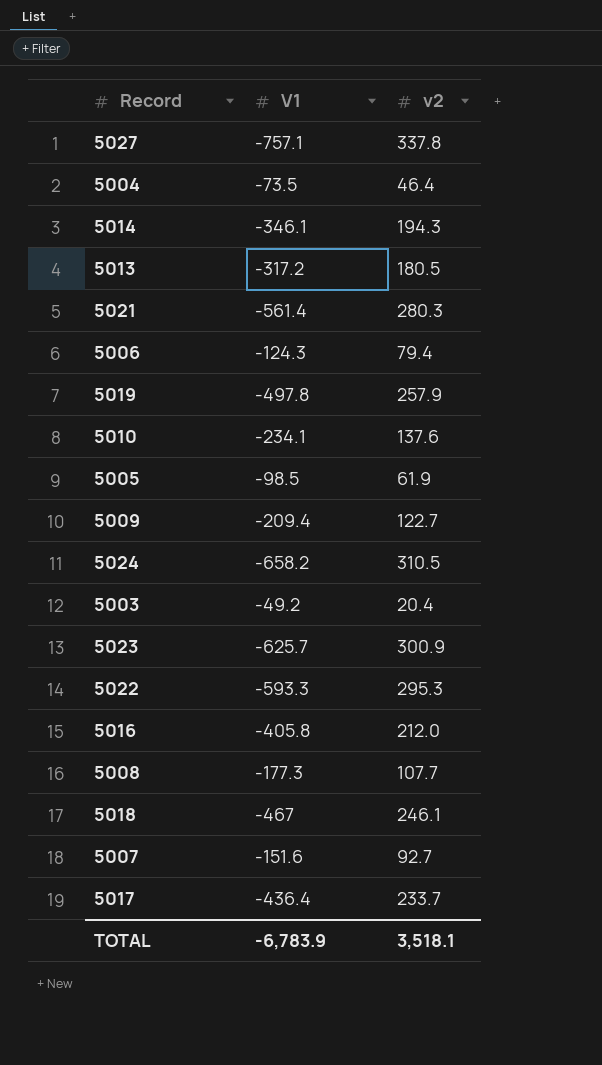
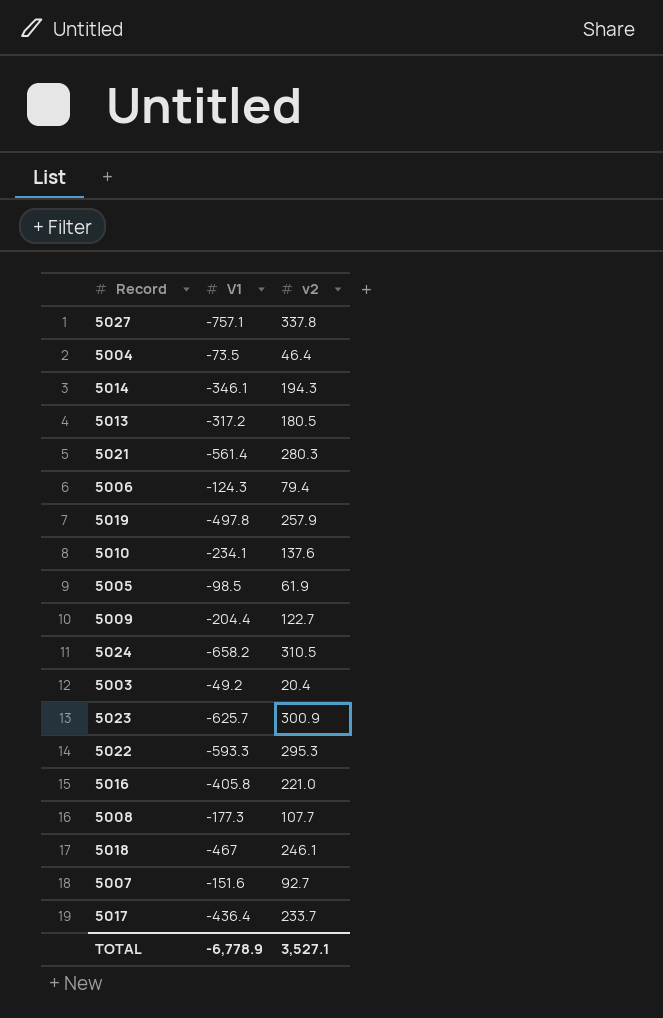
5009 | V1: -209.4 -> -204.4
5016 | v2: 212.0 -> 221.0
TOTAL | V1: -6,783.9 -> -6,778.9
TOTAL | v2: 3,518.1 -> 3,527.1

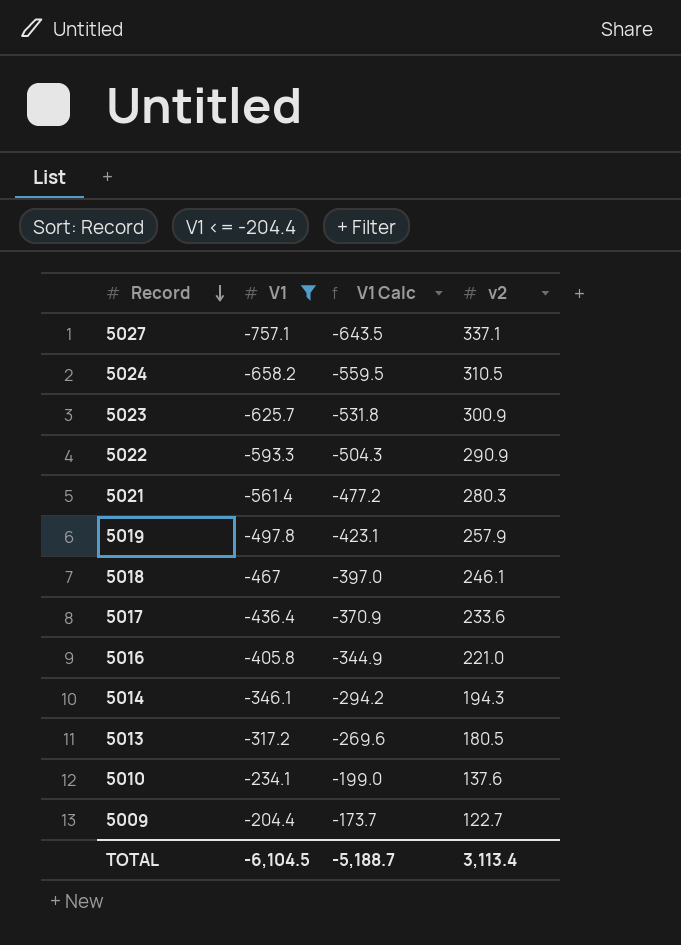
filter: none -> V1 <= -204.4
row order: none -> Record descending
column V1 Calc | formula: none -> [V1] * 0.85
5027 | v2: 337.8 -> 337.1
5022 | v2: 295.3 -> 290.9
5017 | v2: 233.7 -> 233.6
TOTAL | V1: -6,778.9 -> -6,104.5
TOTAL | v2: 3,527.1 -> 3,113.4

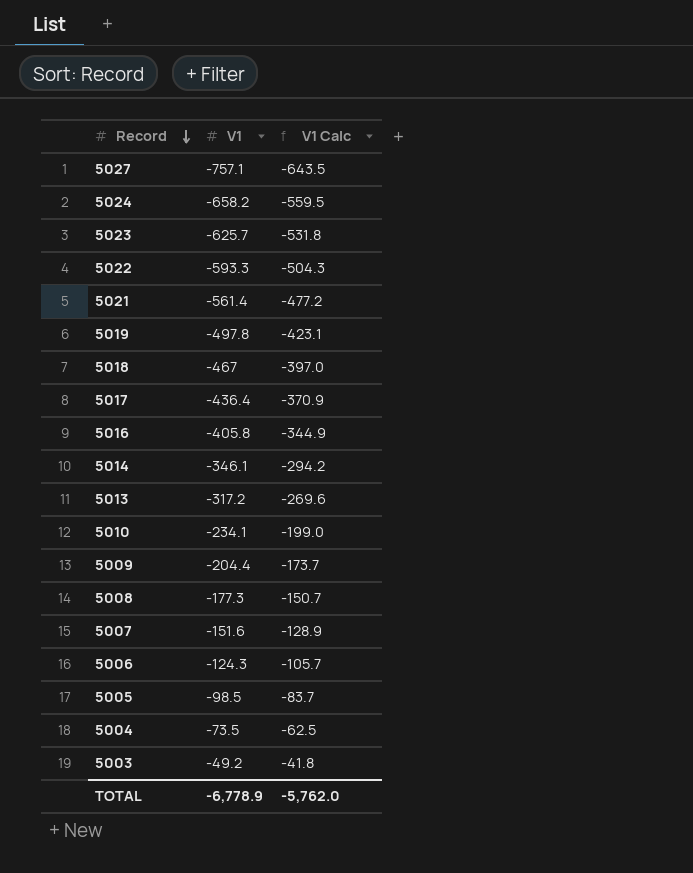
filter: V1 <= -204.4 -> none
column v2 | position: 4 -> none
TOTAL | V1: -6,104.5 -> -6,778.9
TOTAL | V1 Calc: -5,188.7 -> -5,762.0

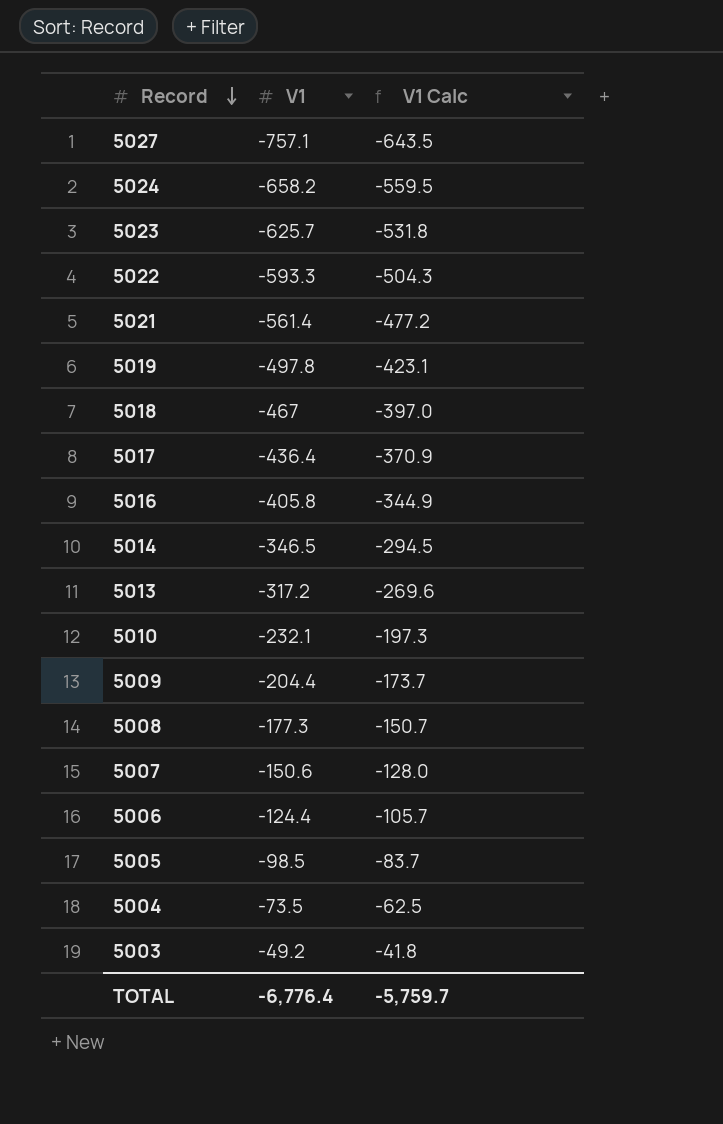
5014 | V1: -346.1 -> -346.5
5014 | V1 Calc: -294.2 -> -294.5
5010 | V1: -234.1 -> -232.1
5010 | V1 Calc: -199.0 -> -197.3
5007 | V1: -151.6 -> -150.6
5007 | V1 Calc: -128.9 -> -128.0
5006 | V1: -124.3 -> -124.4
TOTAL | V1: -6,778.9 -> -6,776.4
TOTAL | V1 Calc: -5,762.0 -> -5,759.7

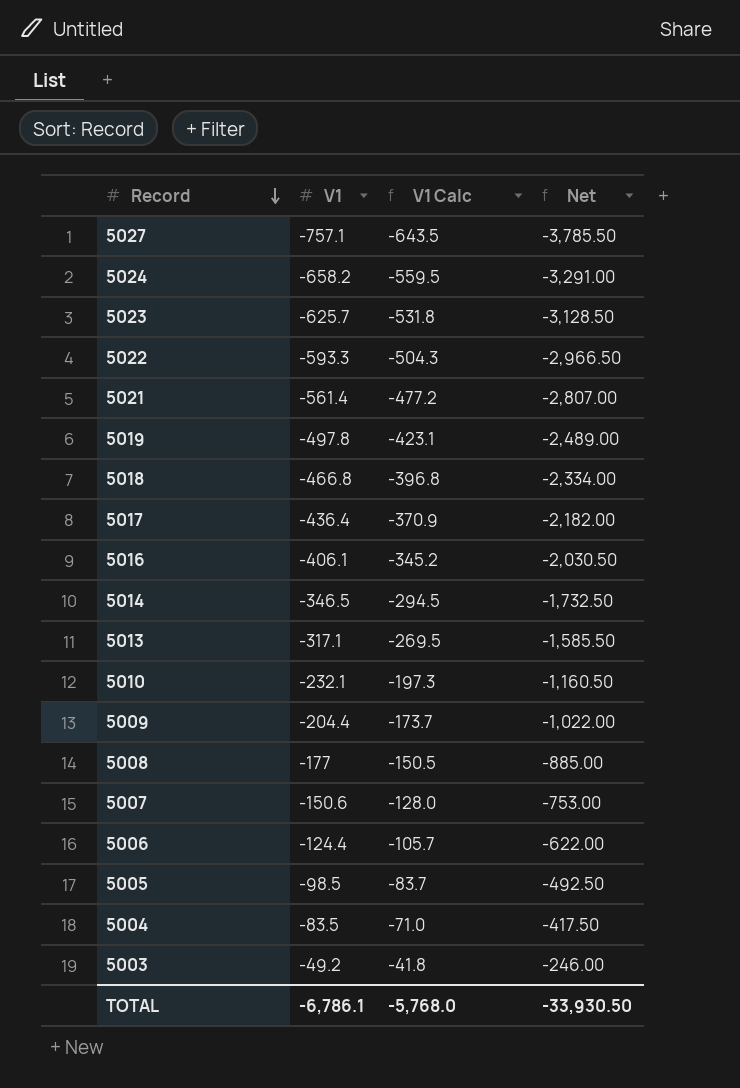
column Net | formula: none -> [V1] * 5
5018 | V1: -467 -> -466.8
5018 | V1 Calc: -397.0 -> -396.8
5016 | V1: -405.8 -> -406.1
5016 | V1 Calc: -344.9 -> -345.2
5013 | V1: -317.2 -> -317.1
5013 | V1 Calc: -269.6 -> -269.5
5008 | V1: -177.3 -> -177
5008 | V1 Calc: -150.7 -> -150.5
5004 | V1: -73.5 -> -83.5
5004 | V1 Calc: -62.5 -> -71.0
TOTAL | V1: -6,776.4 -> -6,786.1
TOTAL | V1 Calc: -5,759.7 -> -5,768.0

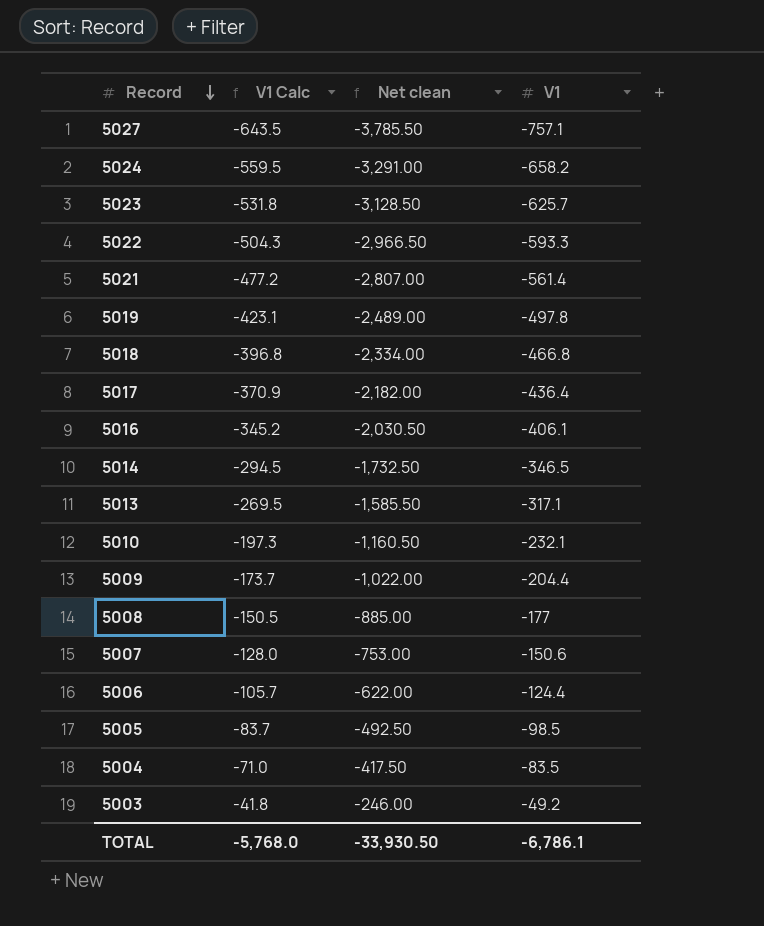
column name: Net -> Net clean
column V1 | position: 2 -> 4

